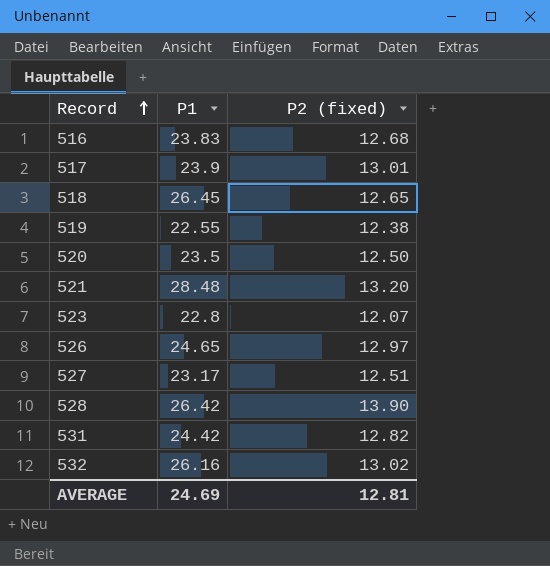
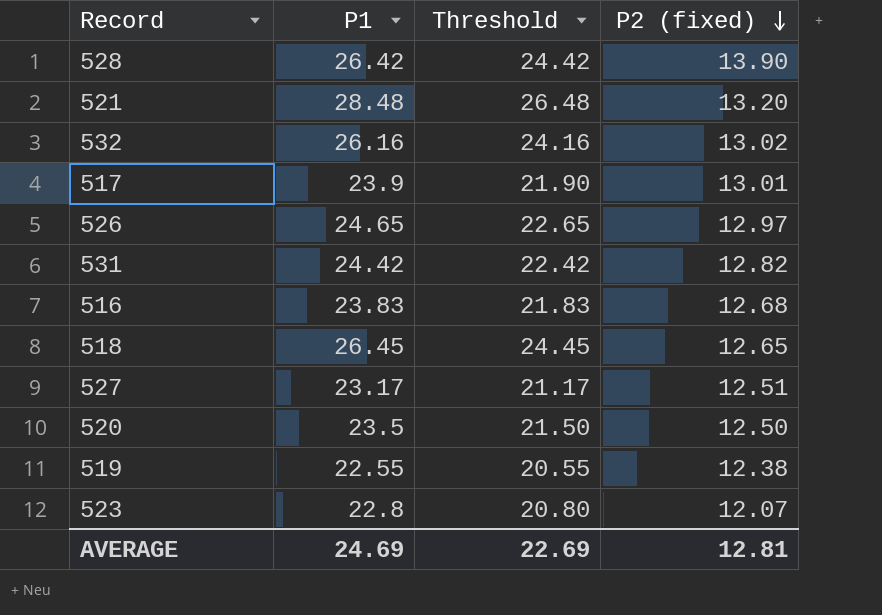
row order: Record ascending -> P2 (fixed) descending
column Threshold | formula: none -> [P1] - 2

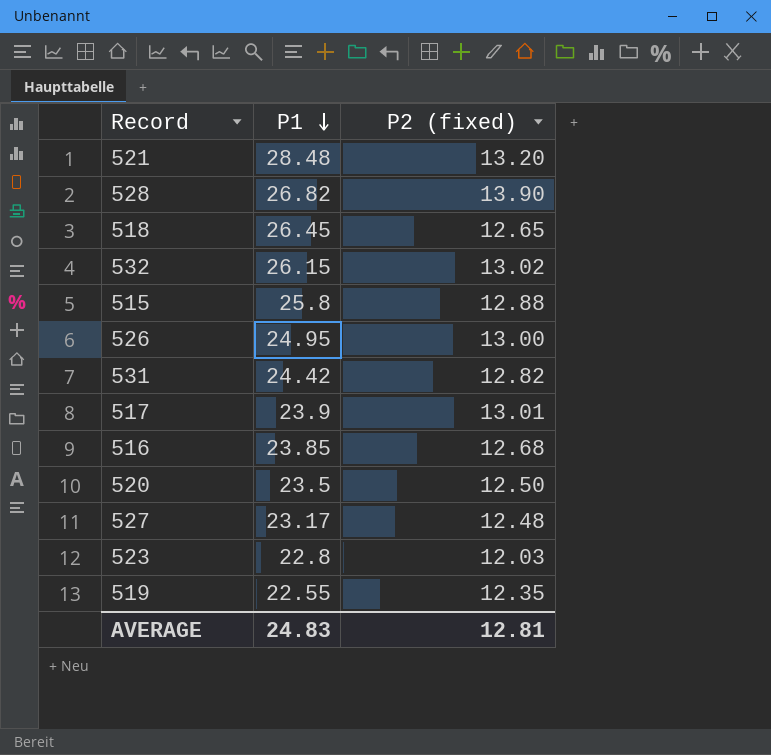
row order: P2 (fixed) descending -> P1 descending
column Threshold | formula: [P1] - 2 -> none
528 | P1: 26.42 -> 26.82
532 | P1: 26.16 -> 26.15
row 515: none -> 25.8 | 12.88
526 | P1: 24.65 -> 24.95
526 | P2 (fixed): 12.97 -> 13.00
516 | P1: 23.83 -> 23.85
527 | P2 (fixed): 12.51 -> 12.48
523 | P2 (fixed): 12.07 -> 12.03
519 | P2 (fixed): 12.38 -> 12.35
AVERAGE | P1: 24.69 -> 24.83

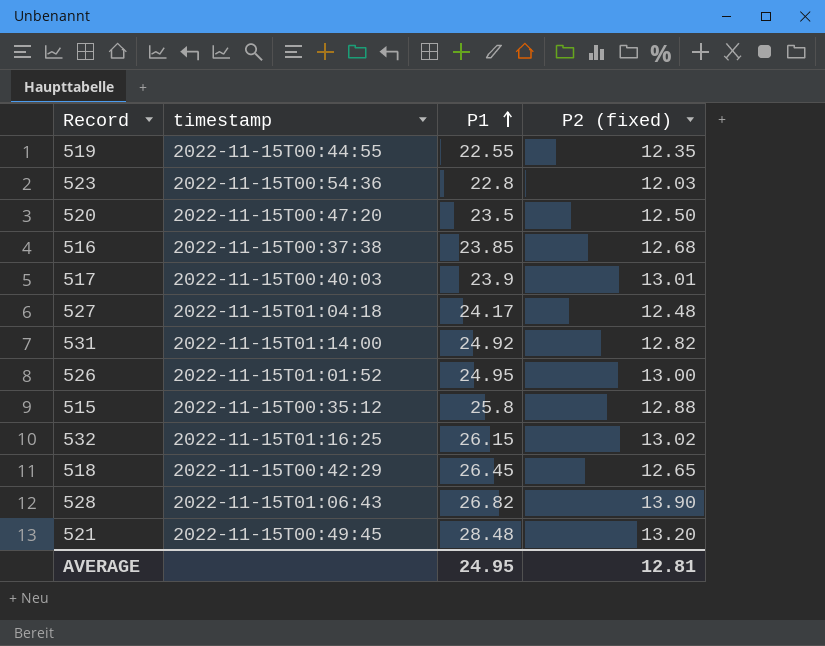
row order: P1 descending -> P1 ascending
column timestamp | position: none -> 2
527 | P1: 23.17 -> 24.17
531 | P1: 24.42 -> 24.92
AVERAGE | P1: 24.83 -> 24.95

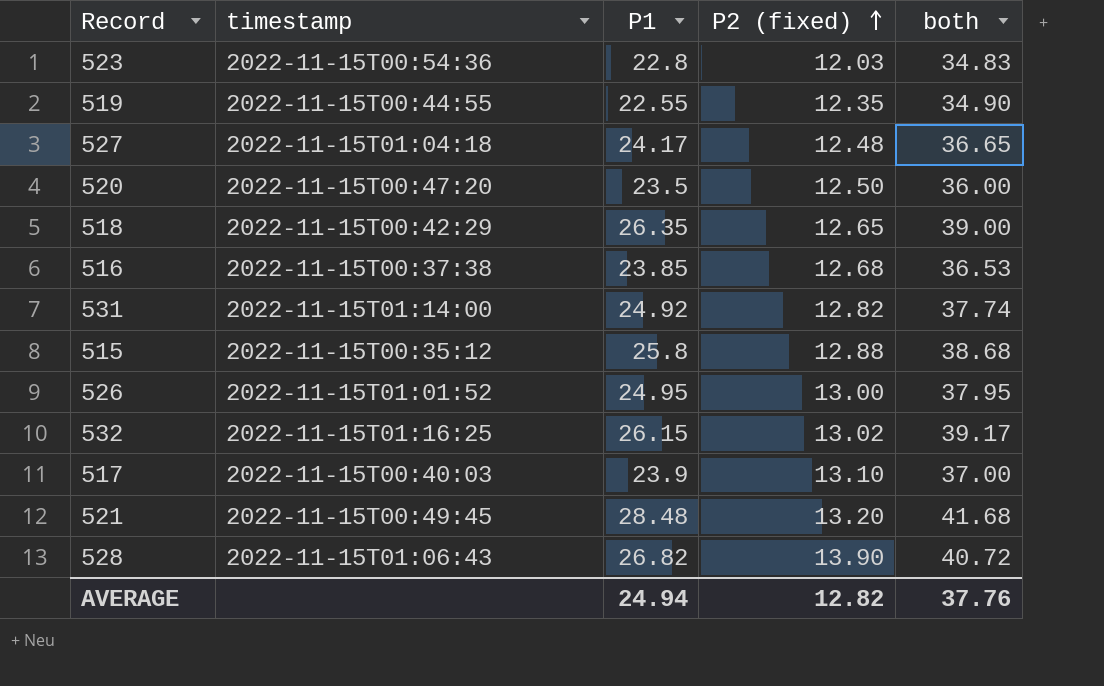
row order: P1 ascending -> P2 (fixed) ascending
column both | formula: none -> [P1] + [P2 (fixed)]
518 | P1: 26.45 -> 26.35
517 | P2 (fixed): 13.01 -> 13.10
AVERAGE | P1: 24.95 -> 24.94
AVERAGE | P2 (fixed): 12.81 -> 12.82

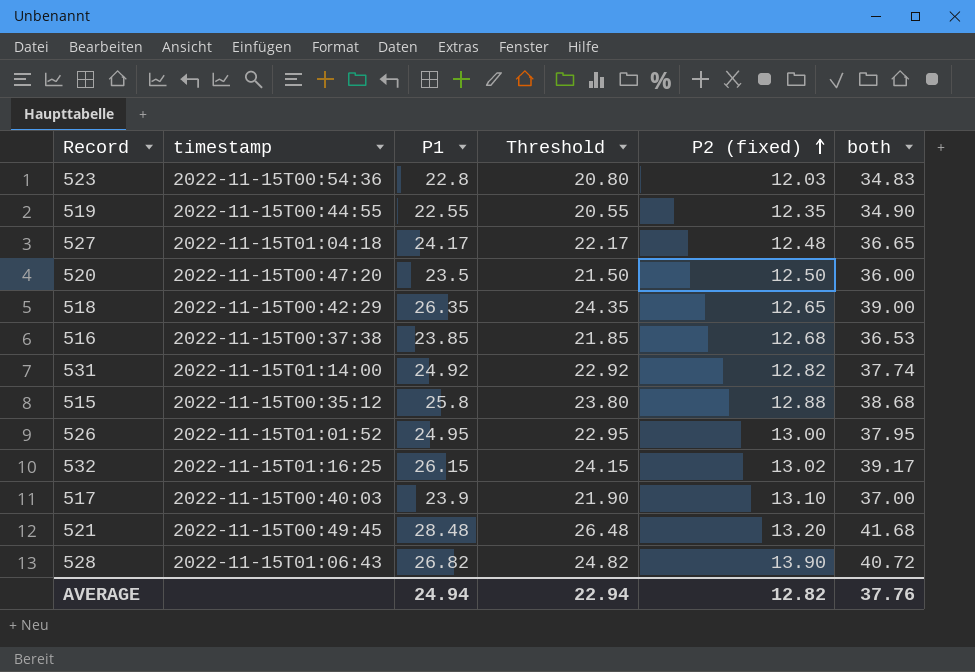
column Threshold | formula: none -> [P1] - 2

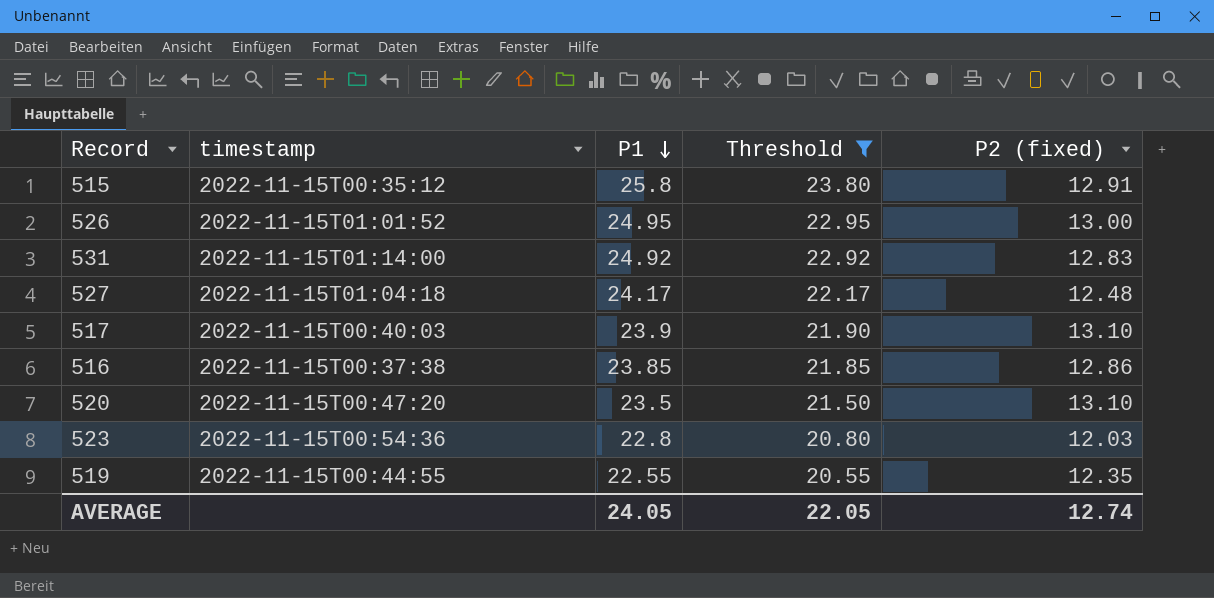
filter: none -> Threshold <= 23.80
row order: P2 (fixed) ascending -> P1 descending
column both | formula: [P1] + [P2 (fixed)] -> none
515 | P2 (fixed): 12.88 -> 12.91
531 | P2 (fixed): 12.82 -> 12.83
516 | P2 (fixed): 12.68 -> 12.86
520 | P2 (fixed): 12.50 -> 13.10
AVERAGE | P1: 24.94 -> 24.05
AVERAGE | Threshold: 22.94 -> 22.05
AVERAGE | P2 (fixed): 12.82 -> 12.74

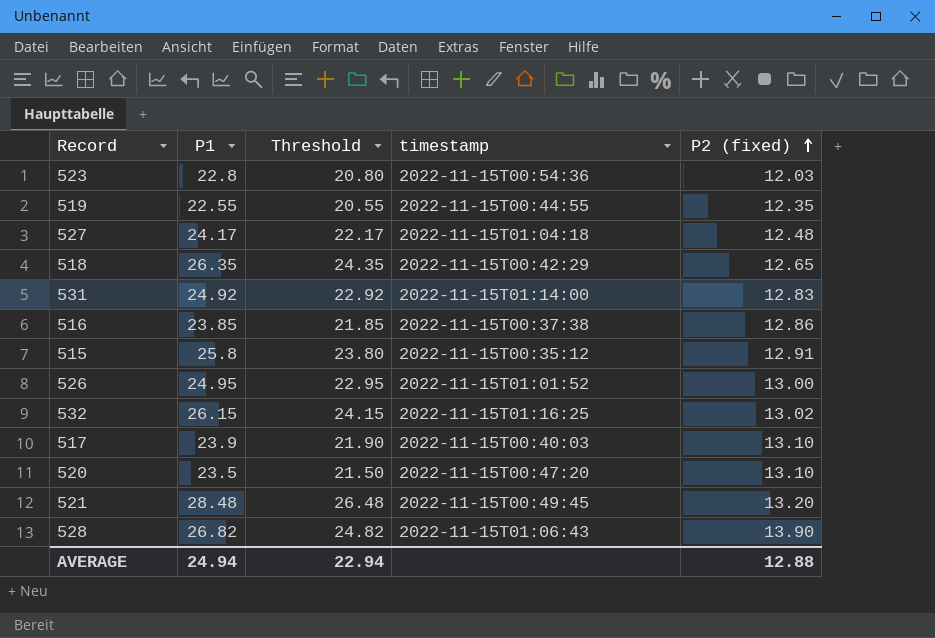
filter: Threshold <= 23.80 -> none
row order: P1 descending -> P2 (fixed) ascending
column timestamp | position: 2 -> 4
AVERAGE | P1: 24.05 -> 24.94
AVERAGE | Threshold: 22.05 -> 22.94
AVERAGE | P2 (fixed): 12.74 -> 12.88

